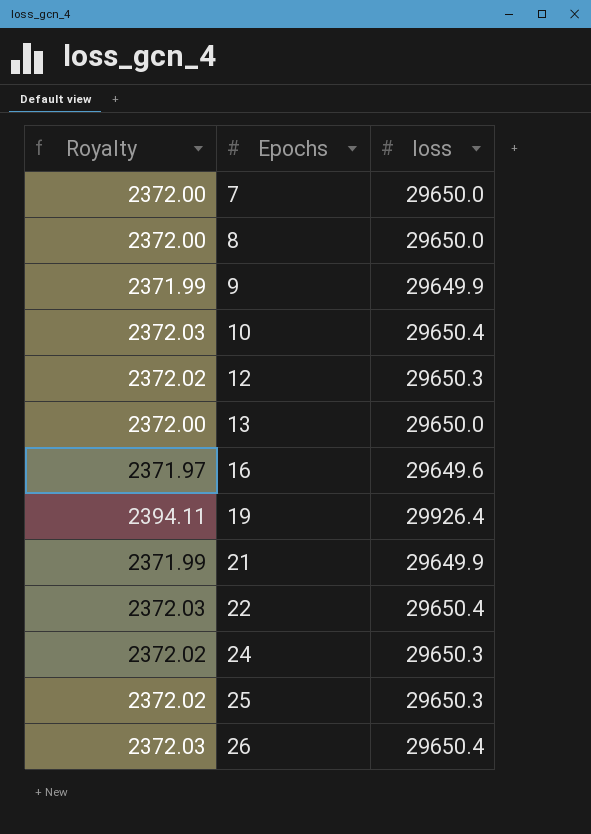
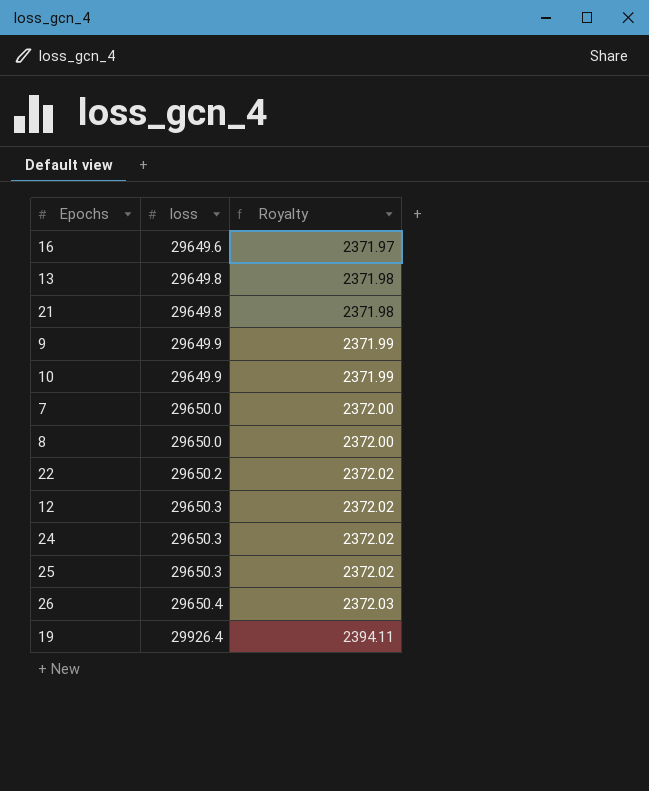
row order: Epochs ascending -> loss ascending
column Royalty | position: 1 -> 3
13 | loss: 29650.0 -> 29649.8
13 | Royalty: 2372.00 -> 2371.98
21 | loss: 29649.9 -> 29649.8
21 | Royalty: 2371.99 -> 2371.98
10 | loss: 29650.4 -> 29649.9
10 | Royalty: 2372.03 -> 2371.99
22 | loss: 29650.4 -> 29650.2
22 | Royalty: 2372.03 -> 2372.02

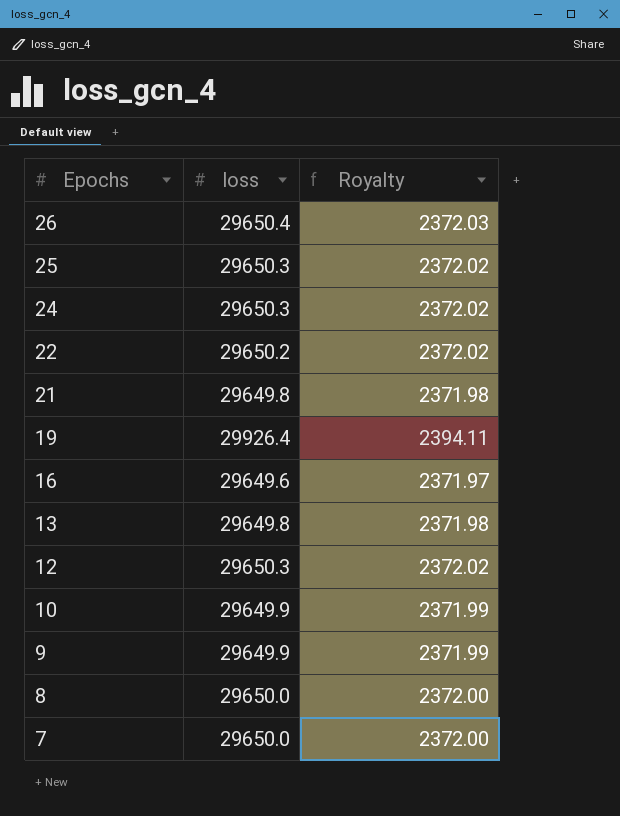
row order: loss ascending -> Epochs descending

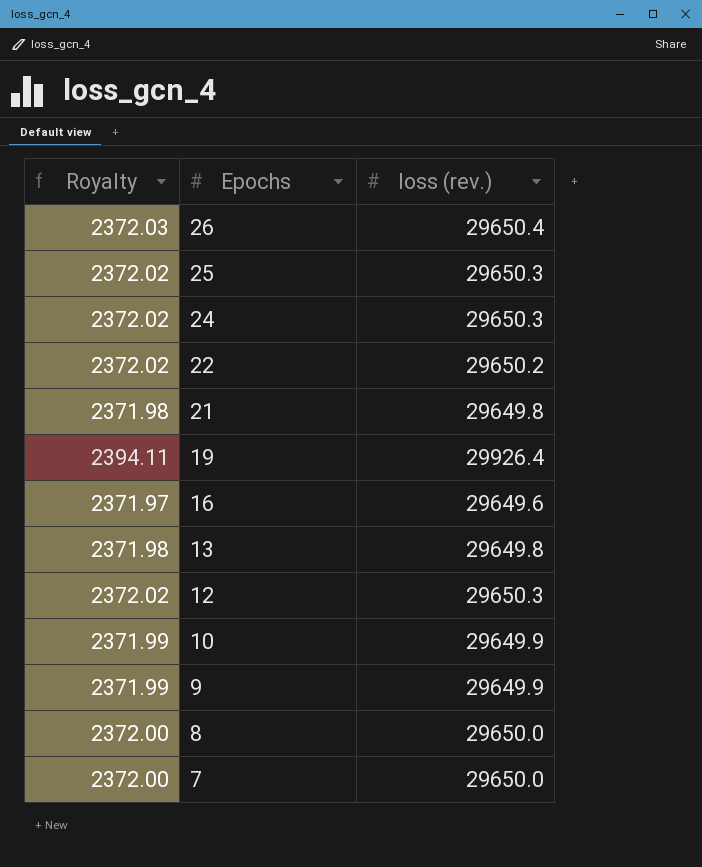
column Royalty | position: 3 -> 1
column name: loss -> loss (rev.)

